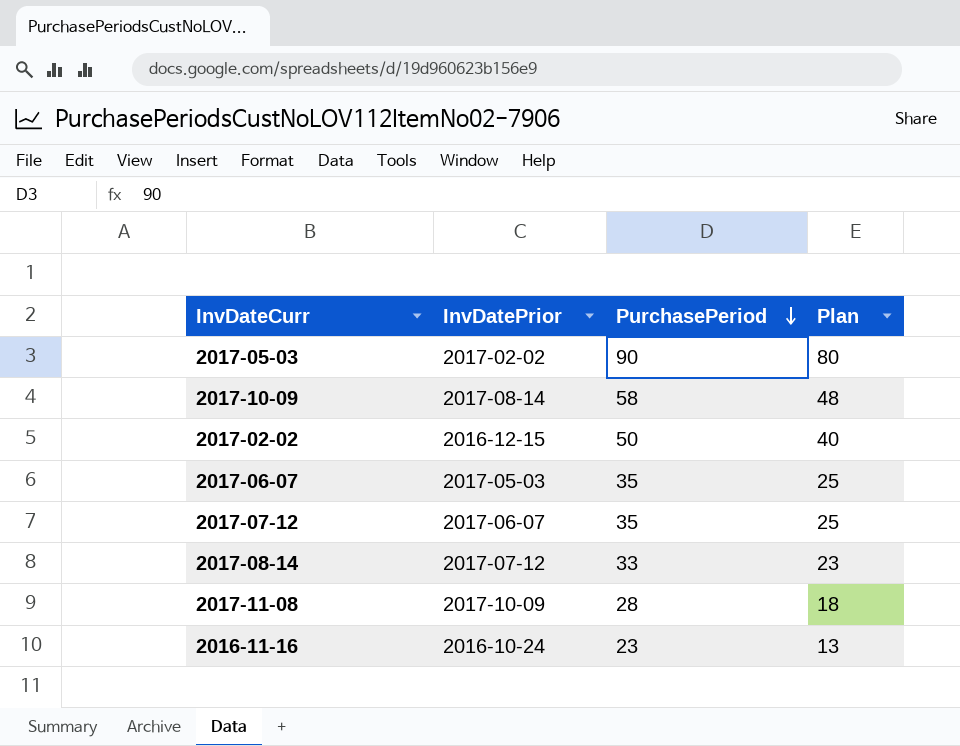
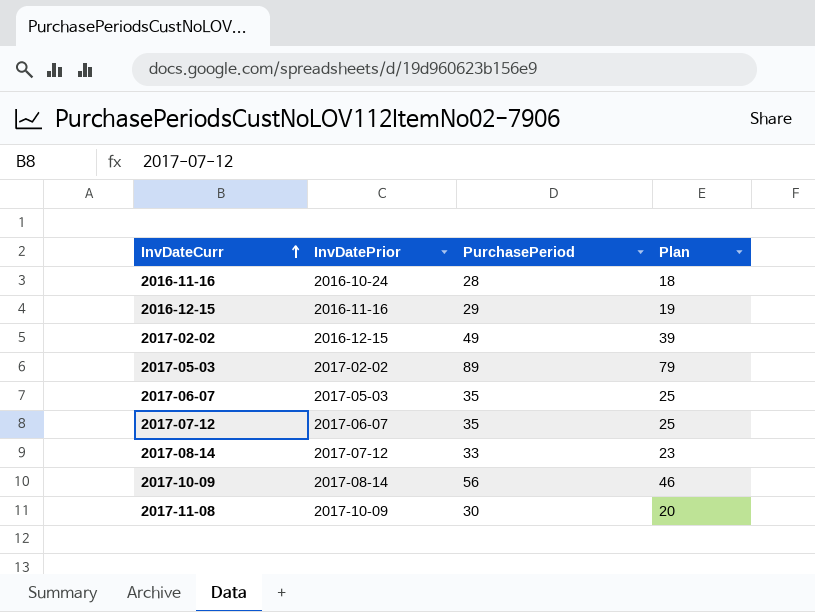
row order: PurchasePeriod descending -> InvDateCurr ascending
2016-11-16 | PurchasePeriod: 23 -> 28
2016-11-16 | Plan: 13 -> 18
row 2016-12-15: none -> 2016-11-16 | 29 | 19
2017-02-02 | PurchasePeriod: 50 -> 49
2017-02-02 | Plan: 40 -> 39
2017-05-03 | PurchasePeriod: 90 -> 89
2017-05-03 | Plan: 80 -> 79
2017-10-09 | PurchasePeriod: 58 -> 56
2017-10-09 | Plan: 48 -> 46
2017-11-08 | PurchasePeriod: 28 -> 30
2017-11-08 | Plan: 18 -> 20

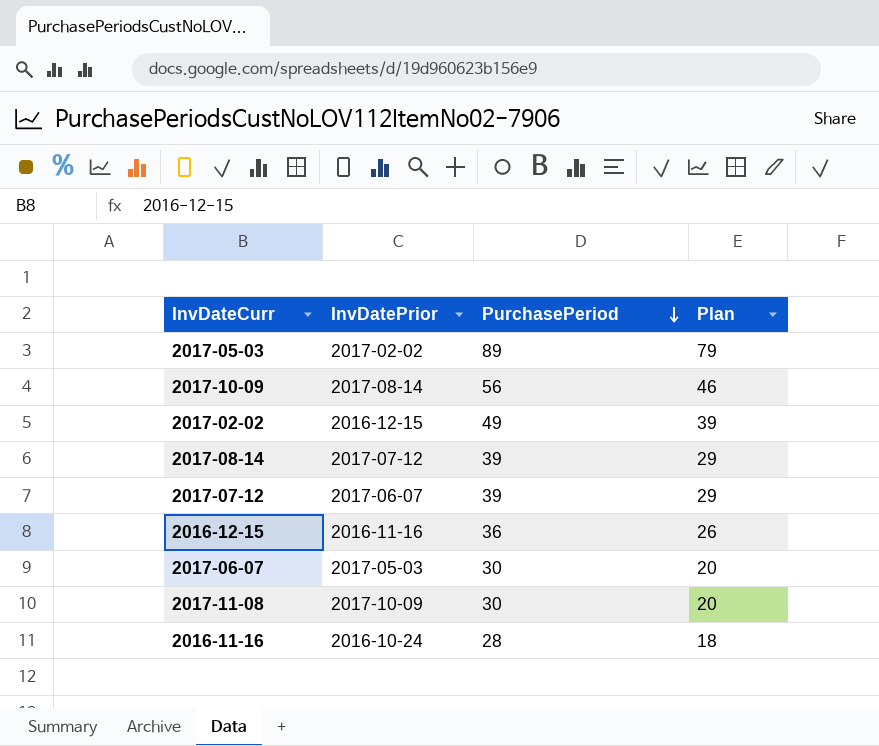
row order: InvDateCurr ascending -> PurchasePeriod descending
2017-08-14 | PurchasePeriod: 33 -> 39
2017-08-14 | Plan: 23 -> 29
2017-07-12 | PurchasePeriod: 35 -> 39
2017-07-12 | Plan: 25 -> 29
2016-12-15 | PurchasePeriod: 29 -> 36
2016-12-15 | Plan: 19 -> 26
2017-06-07 | PurchasePeriod: 35 -> 30
2017-06-07 | Plan: 25 -> 20

